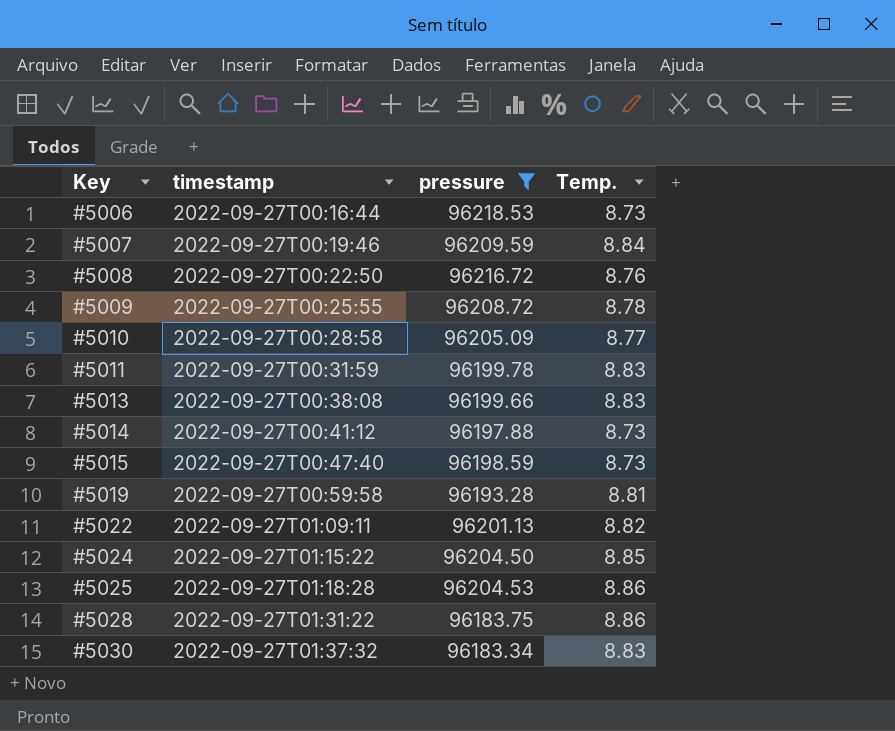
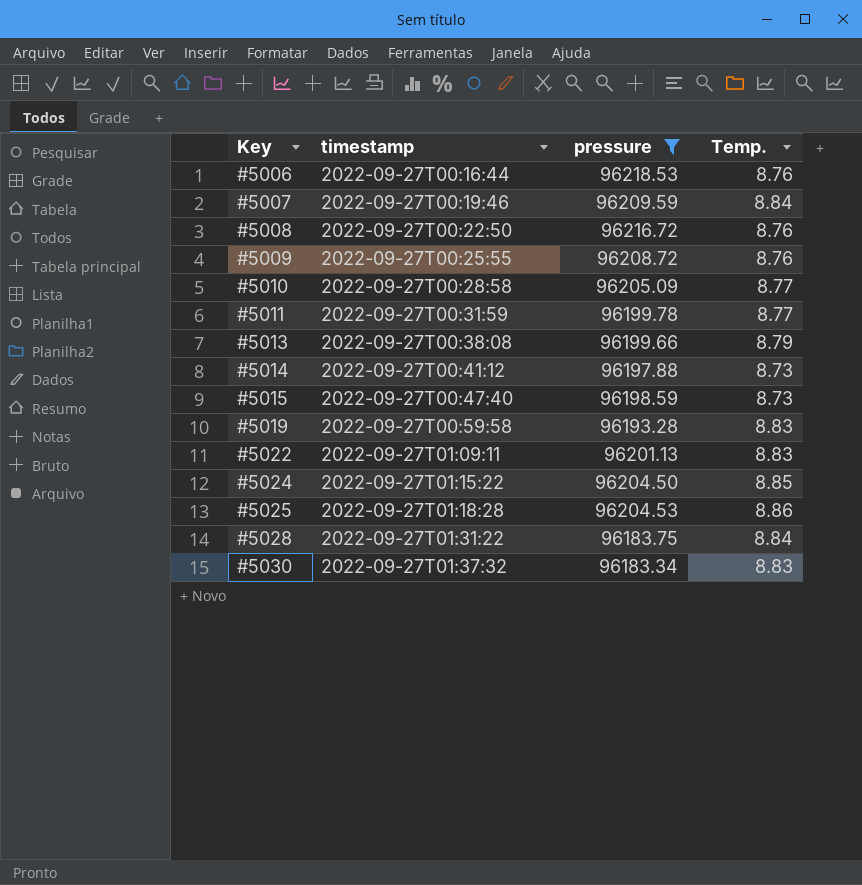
#5006 | Temp.: 8.73 -> 8.76
#5009 | Temp.: 8.78 -> 8.76
#5011 | Temp.: 8.83 -> 8.77
#5013 | Temp.: 8.83 -> 8.79
#5019 | Temp.: 8.81 -> 8.83
#5022 | Temp.: 8.82 -> 8.83
#5028 | Temp.: 8.86 -> 8.84

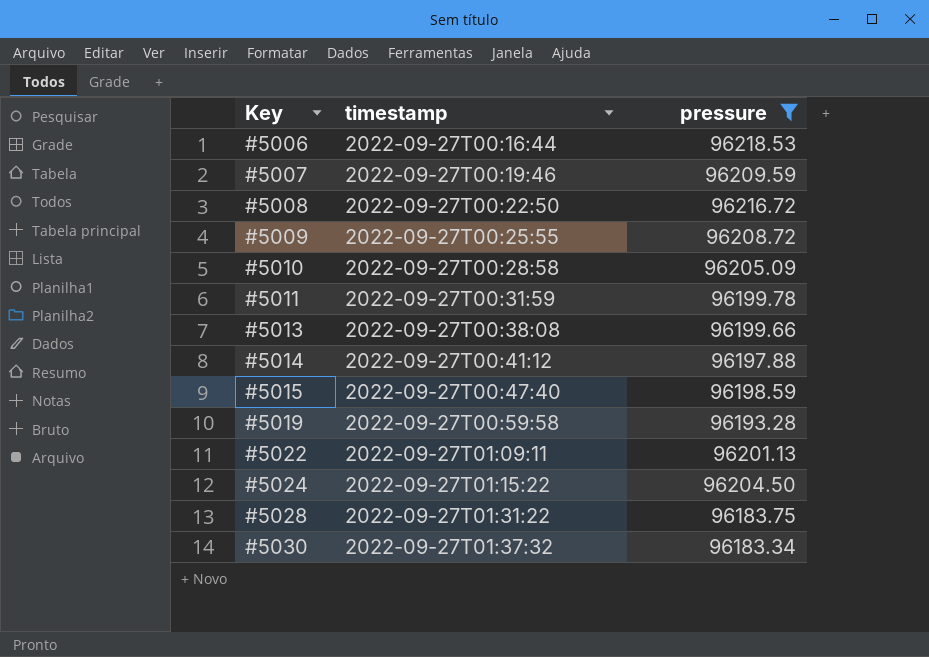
column Temp. | position: 4 -> none
row #5025: 2022-09-27T01:18:28 | 96204.53 | 8.86 -> none

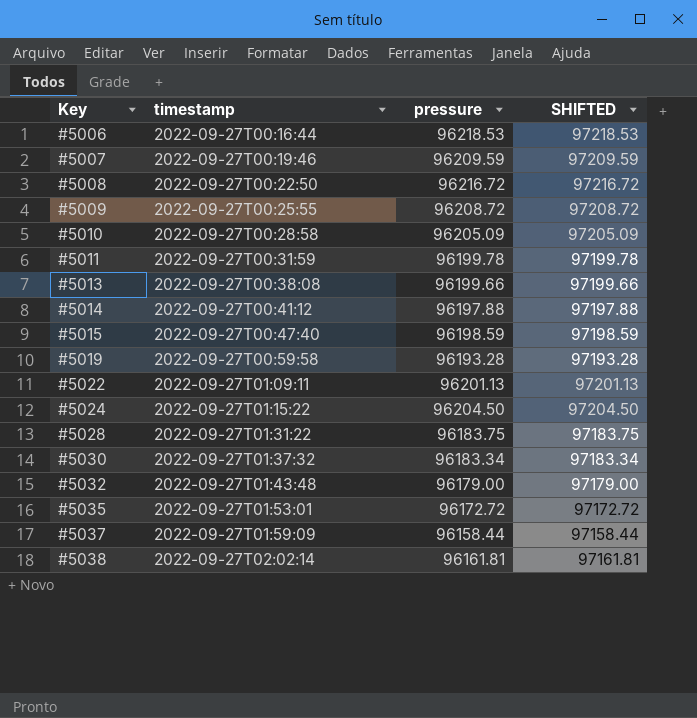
filter: pressure >= 96183.34 -> none
column SHIFTED | formula: none -> [pressure] + 1000

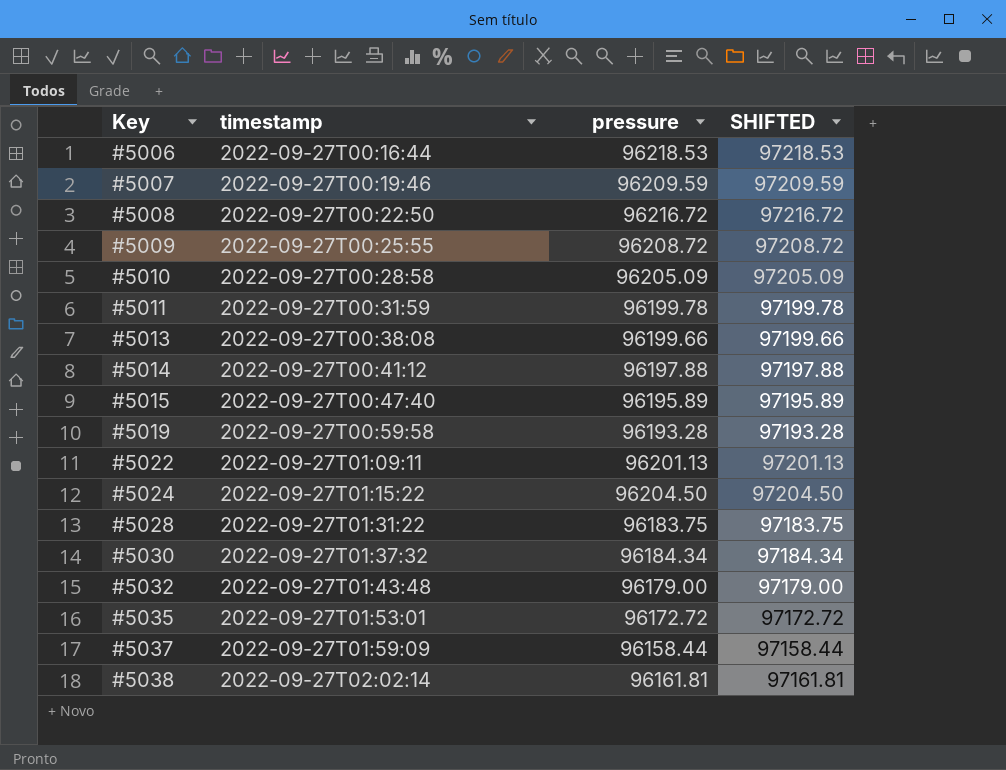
#5015 | pressure: 96198.59 -> 96195.89
#5015 | SHIFTED: 97198.59 -> 97195.89
#5030 | pressure: 96183.34 -> 96184.34
#5030 | SHIFTED: 97183.34 -> 97184.34

